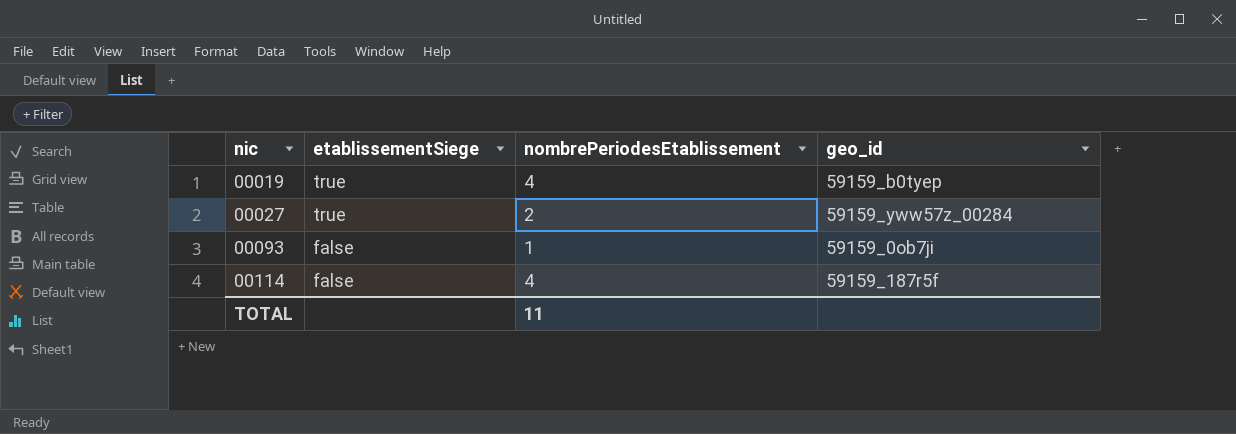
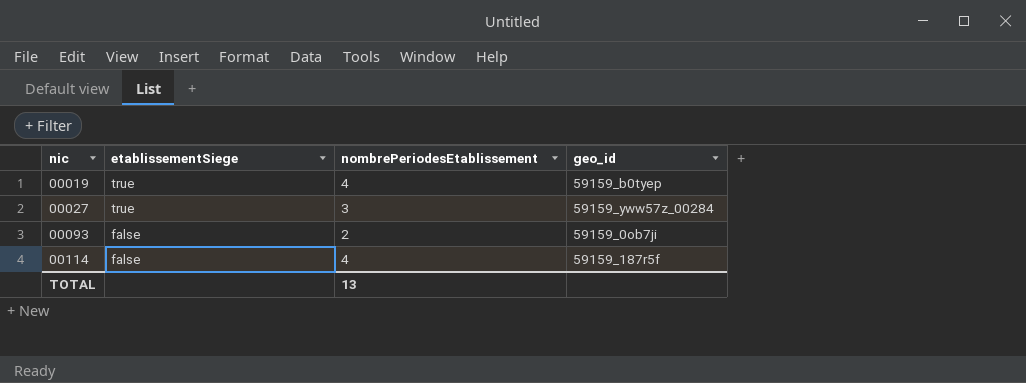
00027 | nombrePeriodesEtablissement: 2 -> 3
00093 | nombrePeriodesEtablissement: 1 -> 2
TOTAL | nombrePeriodesEtablissement: 11 -> 13

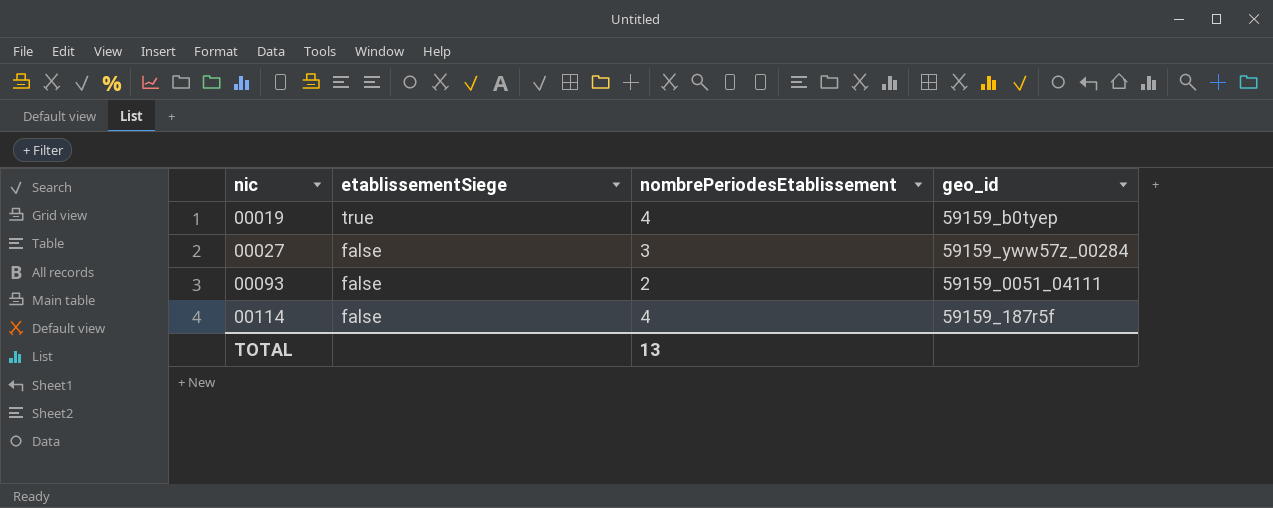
00027 | etablissementSiege: true -> false
00093 | geo_id: 59159_0ob7ji -> 59159_0051_04111

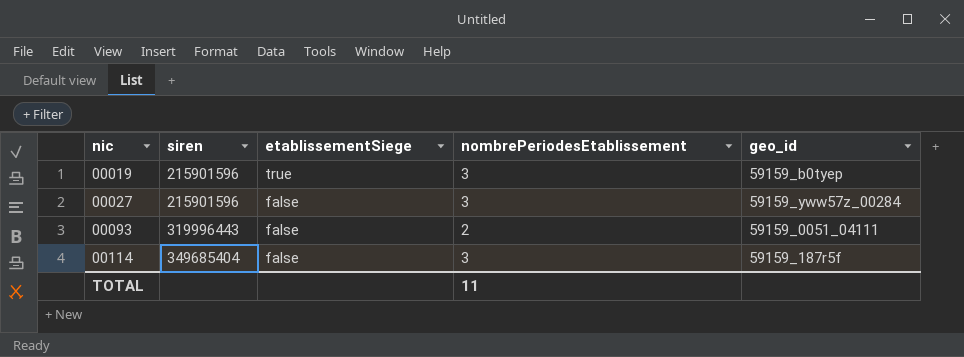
column siren | position: none -> 2
00019 | nombrePeriodesEtablissement: 4 -> 3
00114 | nombrePeriodesEtablissement: 4 -> 3
TOTAL | nombrePeriodesEtablissement: 13 -> 11

